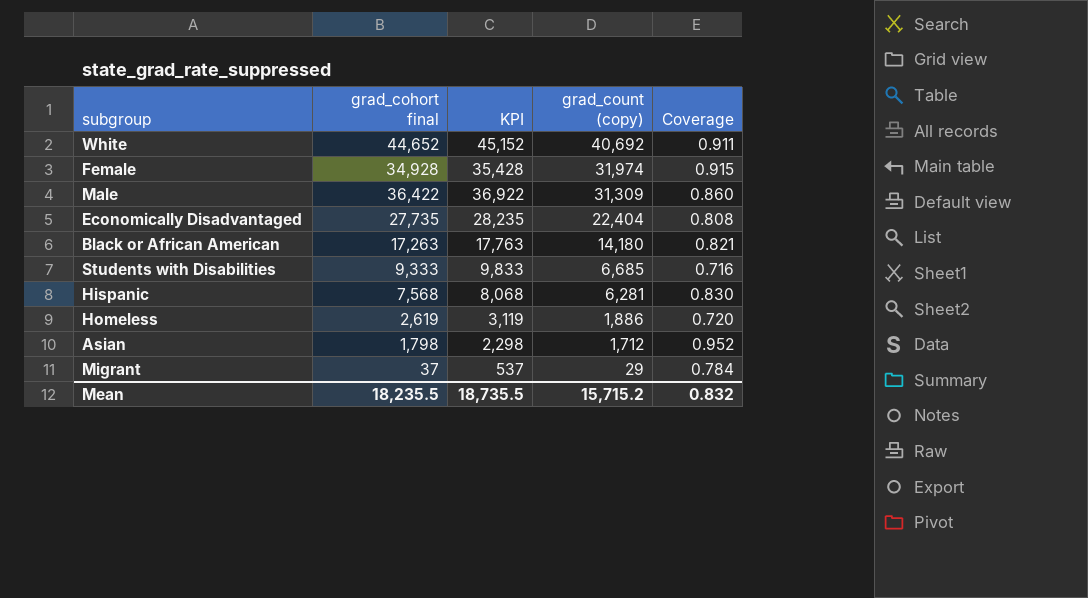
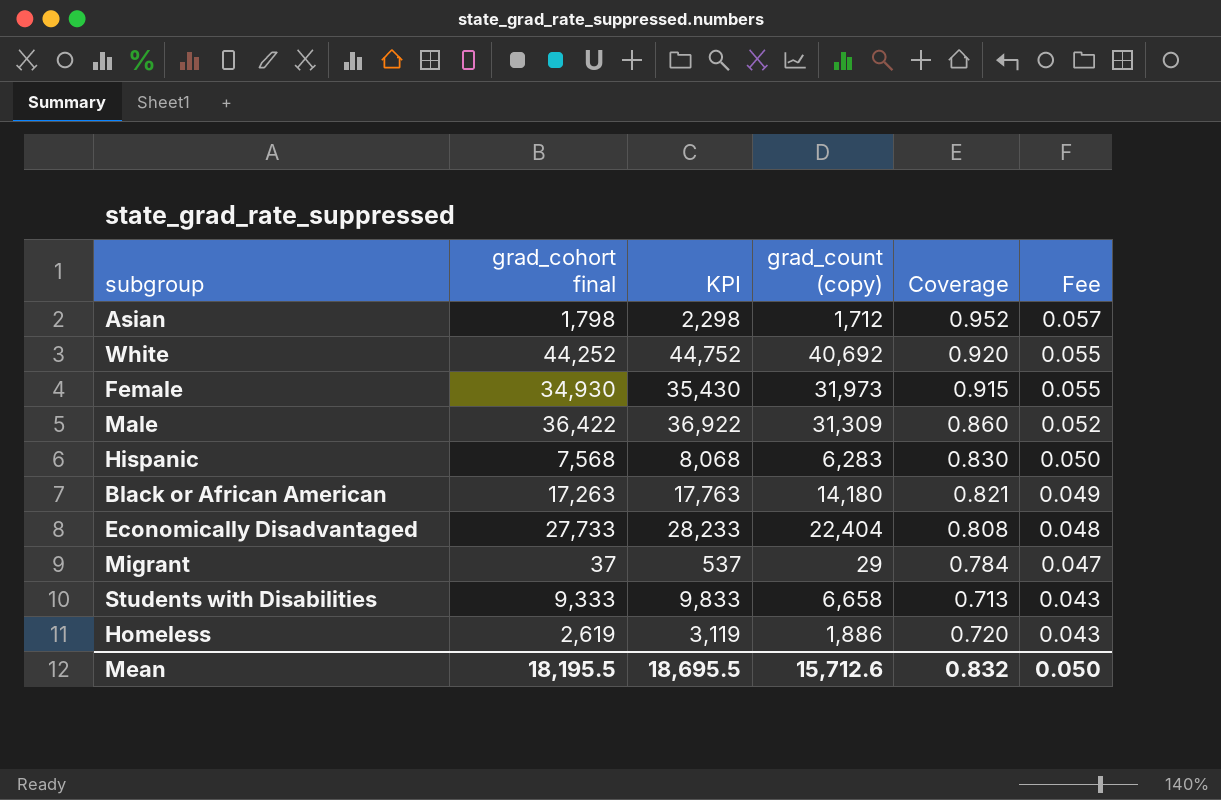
row order: grad_count (copy) descending -> Fee descending
column Fee | formula: none -> [Coverage] * 0.06
White | grad_cohort final: 44,652 -> 44,252
White | KPI: 45,152 -> 44,752
White | Coverage: 0.911 -> 0.920
Female | grad_cohort final: 34,928 -> 34,930
Female | KPI: 35,428 -> 35,430
Female | grad_count (copy): 31,974 -> 31,973
Hispanic | grad_count (copy): 6,281 -> 6,283
Economically Disadvantaged | grad_cohort final: 27,735 -> 27,733
Economically Disadvantaged | KPI: 28,235 -> 28,233
Students with Disabilities | grad_count (copy): 6,685 -> 6,658
Students with Disabilities | Coverage: 0.716 -> 0.713
Mean | grad_cohort final: 18,235.5 -> 18,195.5
Mean | KPI: 18,735.5 -> 18,695.5
Mean | grad_count (copy): 15,715.2 -> 15,712.6

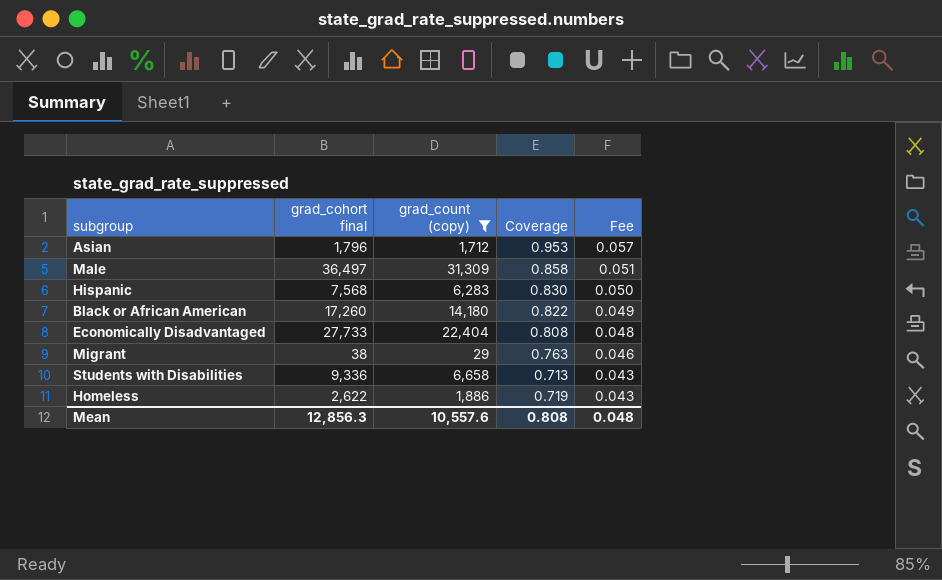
filter: none -> grad_count (copy) <= 31,309
column KPI | formula: [grad_cohort final] + 500 -> none
Asian | grad_cohort final: 1,798 -> 1,796
Asian | Coverage: 0.952 -> 0.953
Male | grad_cohort final: 36,422 -> 36,497
Male | Coverage: 0.860 -> 0.858
Male | Fee: 0.052 -> 0.051
Black or African American | grad_cohort final: 17,263 -> 17,260
Black or African American | Coverage: 0.821 -> 0.822
Migrant | grad_cohort final: 37 -> 38
Migrant | Coverage: 0.784 -> 0.763
Migrant | Fee: 0.047 -> 0.046
Students with Disabilities | grad_cohort final: 9,333 -> 9,336
Homeless | grad_cohort final: 2,619 -> 2,622
Homeless | Coverage: 0.720 -> 0.719
Mean | grad_cohort final: 18,195.5 -> 12,856.3
Mean | grad_count (copy): 15,712.6 -> 10,557.6
Mean | Coverage: 0.832 -> 0.808
Mean | Fee: 0.050 -> 0.048

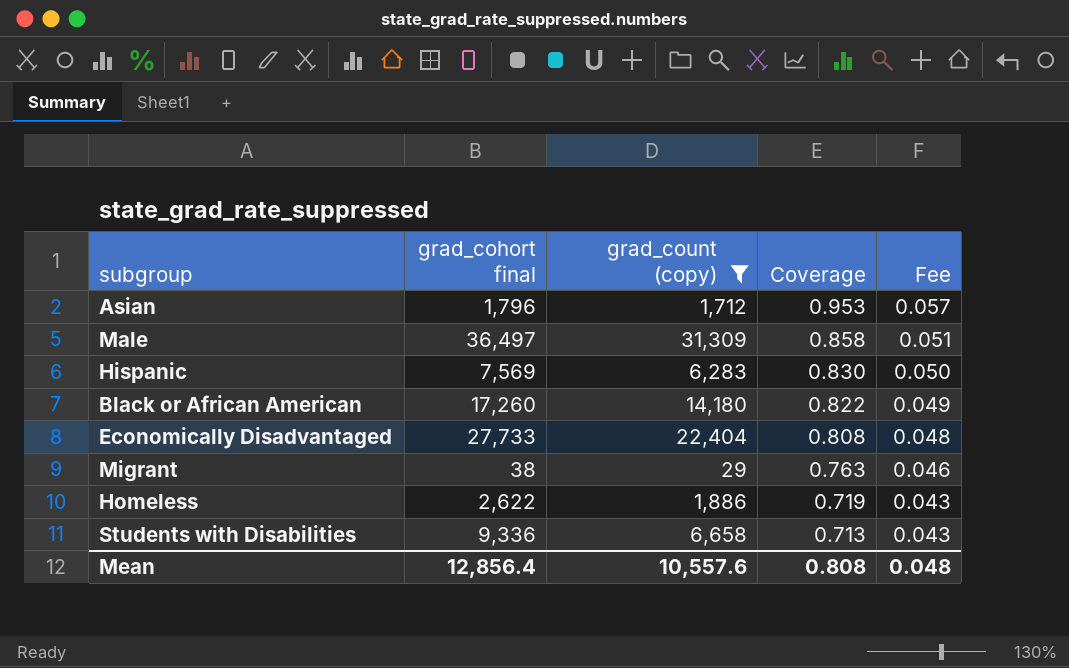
row order: Fee descending -> Coverage descending
Hispanic | grad_cohort final: 7,568 -> 7,569
Mean | grad_cohort final: 12,856.3 -> 12,856.4

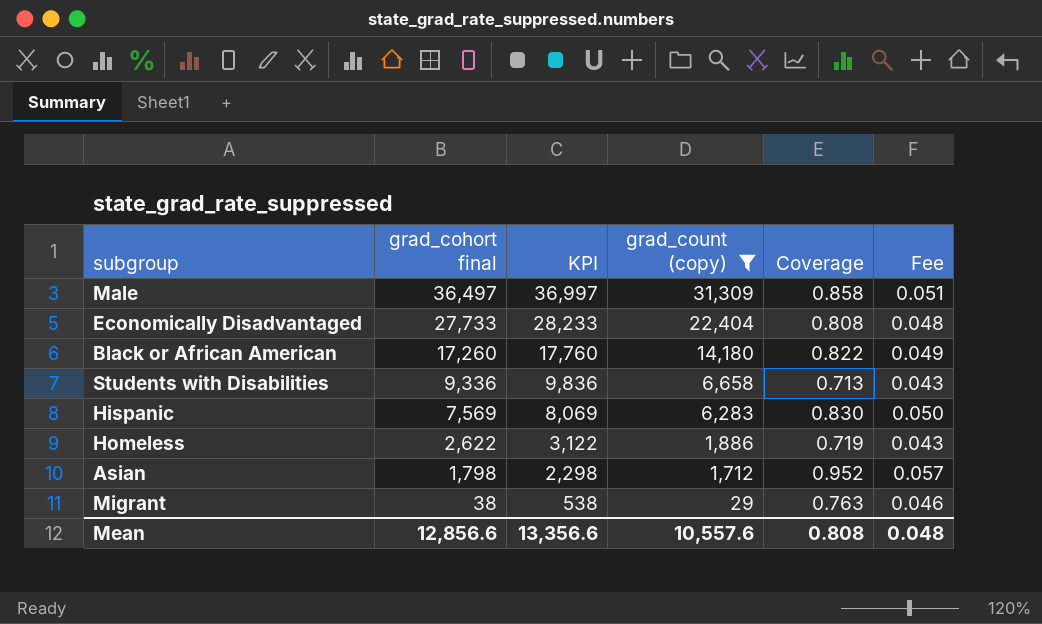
row order: Coverage descending -> grad_cohort final descending
column KPI | formula: none -> [grad_cohort final] + 500
Asian | grad_cohort final: 1,796 -> 1,798
Asian | Coverage: 0.953 -> 0.952
Mean | grad_cohort final: 12,856.4 -> 12,856.6

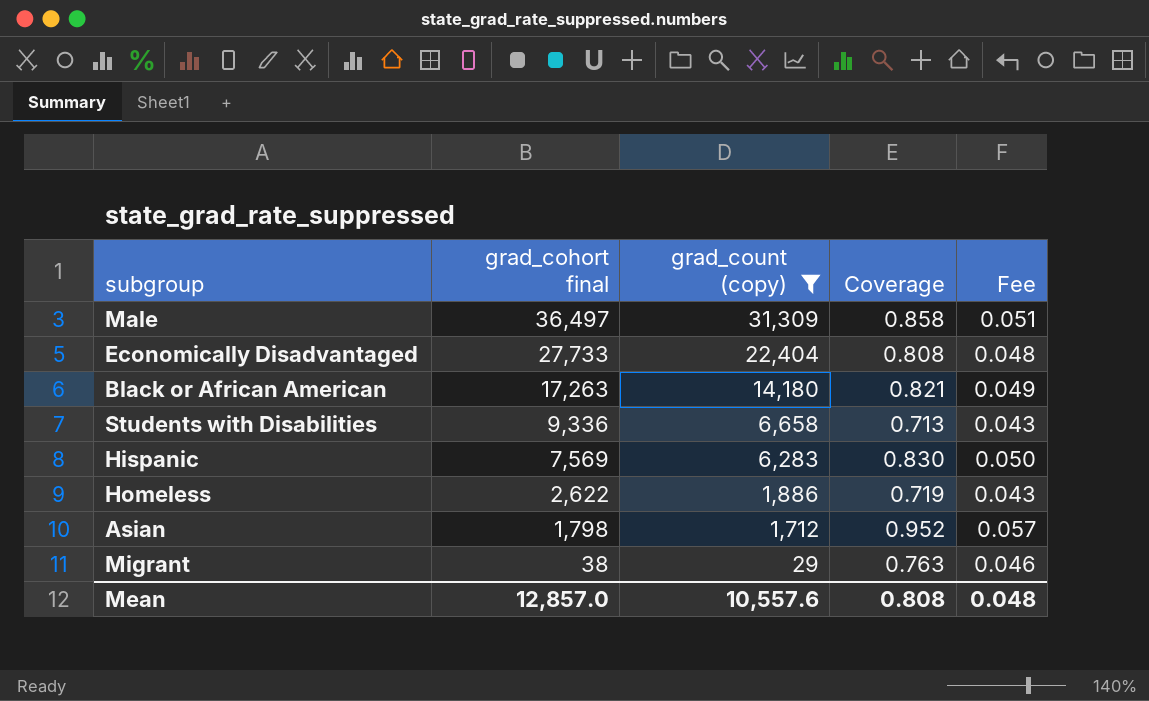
column KPI | formula: [grad_cohort final] + 500 -> none
Black or African American | grad_cohort final: 17,260 -> 17,263
Black or African American | Coverage: 0.822 -> 0.821
Mean | grad_cohort final: 12,856.6 -> 12,857.0

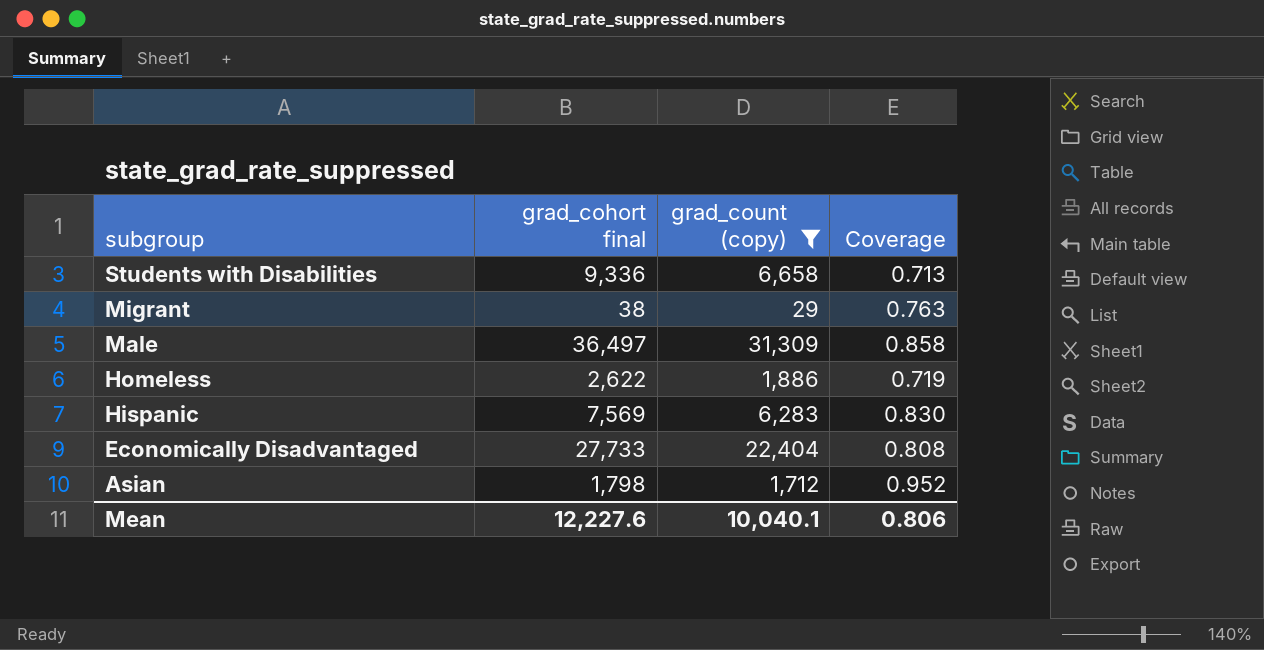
row order: grad_cohort final descending -> subgroup descending
column Fee | formula: [Coverage] * 0.06 -> none
row Black or African American: 17,263 | 14,180 | 0.821 | 0.049 -> none
Mean | grad_cohort final: 12,857.0 -> 12,227.6
Mean | grad_count (copy): 10,557.6 -> 10,040.1
Mean | Coverage: 0.808 -> 0.806

